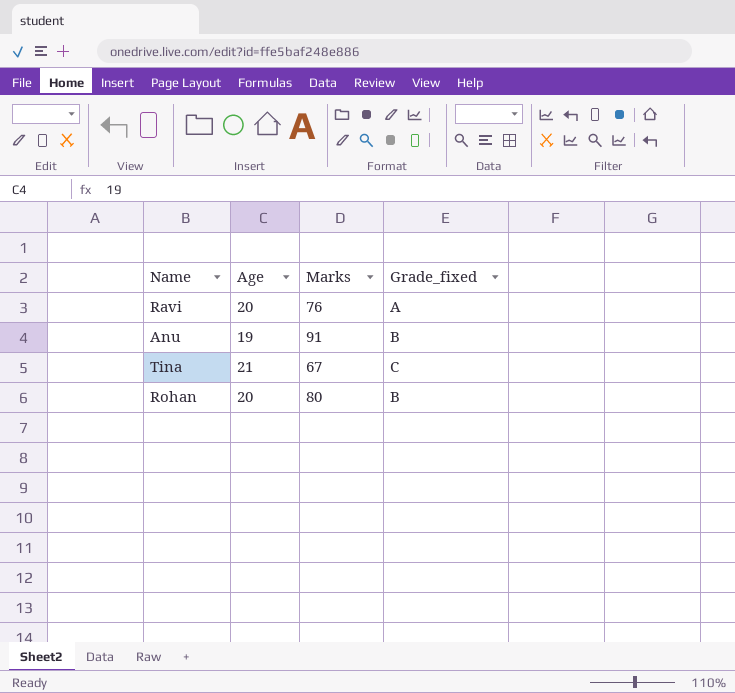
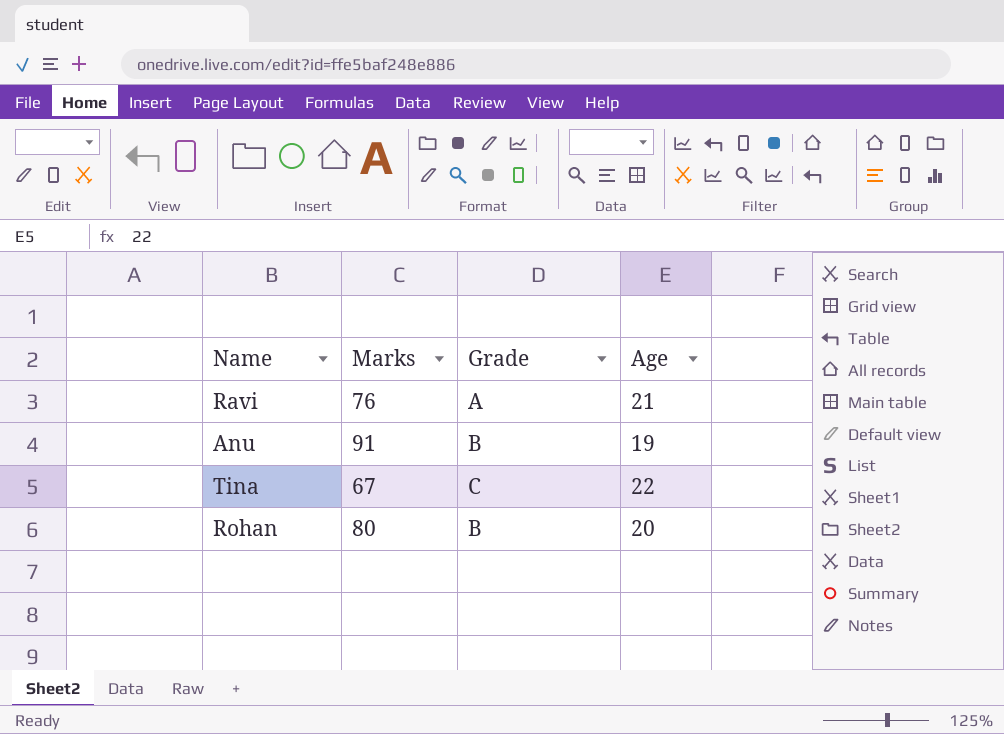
column name: Grade_fixed -> Grade
column Age | position: 2 -> 4
Ravi | Age: 20 -> 21
Tina | Age: 21 -> 22

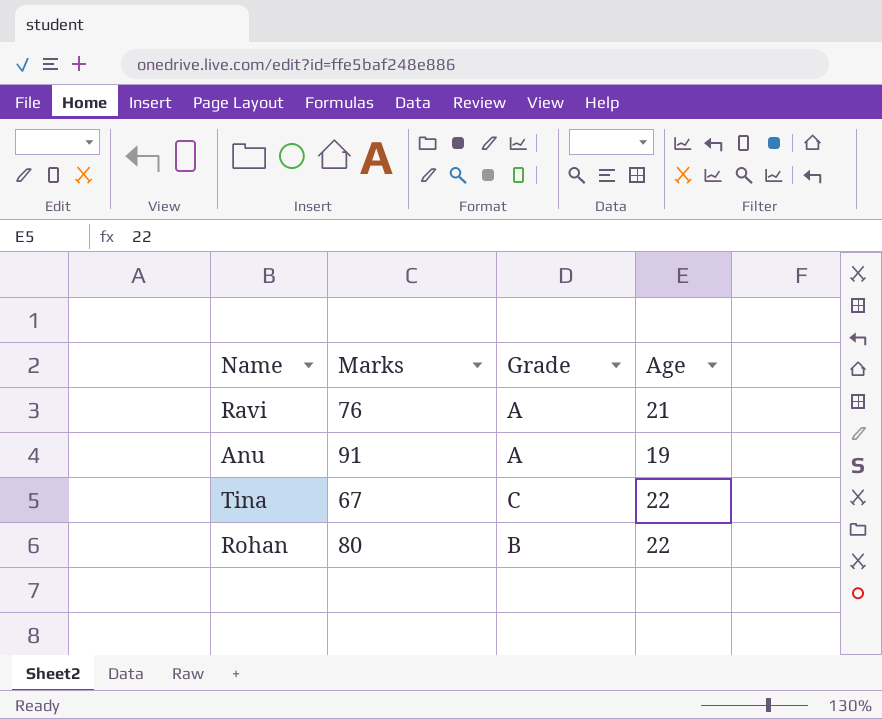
Anu | Grade: B -> A
Rohan | Age: 20 -> 22

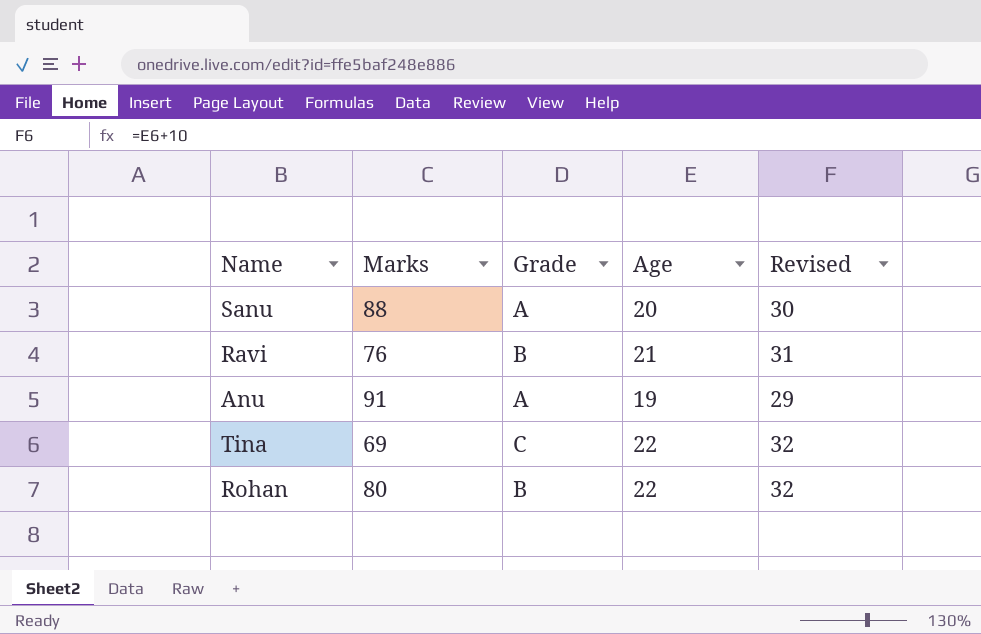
column Revised | formula: none -> [Age] + 10
row Sanu: none -> 88 | A | 20 | 30
Ravi | Grade: A -> B
Tina | Marks: 67 -> 69

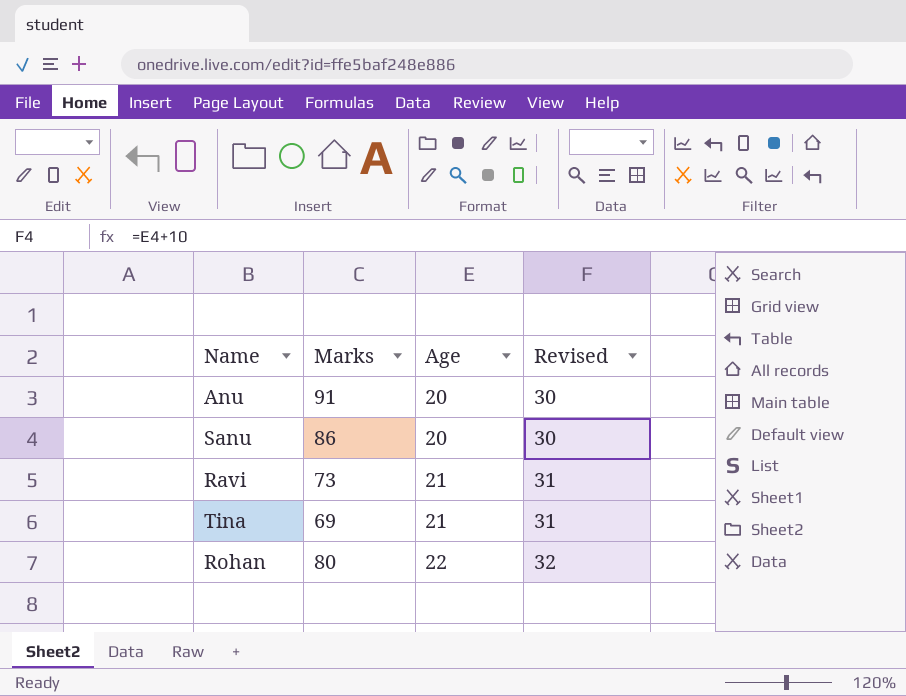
row order: none -> Age ascending
column Grade | position: 3 -> none
Anu | Age: 19 -> 20
Anu | Revised: 29 -> 30
Sanu | Marks: 88 -> 86
Ravi | Marks: 76 -> 73
Tina | Age: 22 -> 21
Tina | Revised: 32 -> 31

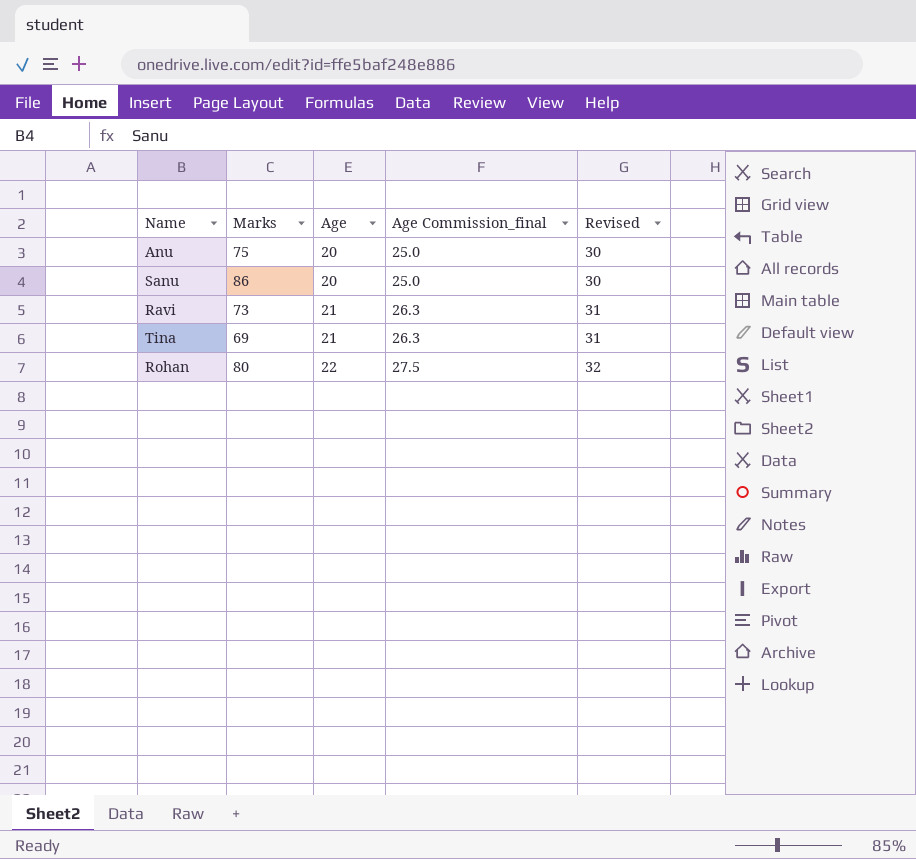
column Age Commission_final | formula: none -> [Age] * 1.25
Anu | Marks: 91 -> 75

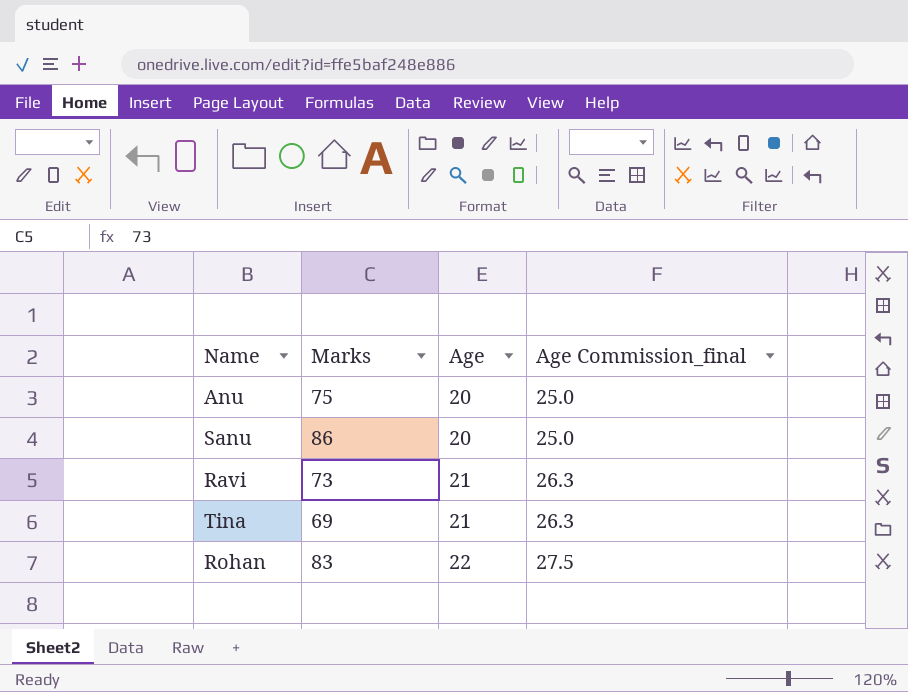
column Revised | formula: [Age] + 10 -> none
Rohan | Marks: 80 -> 83

